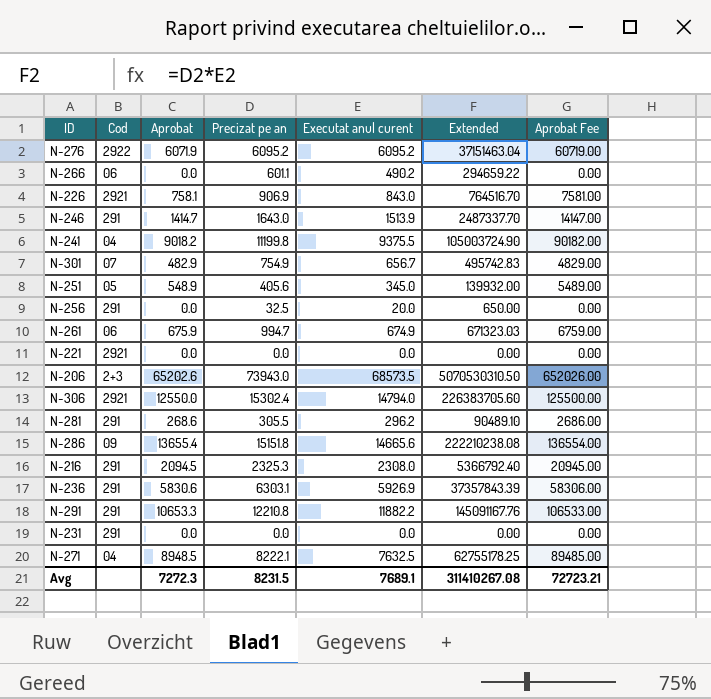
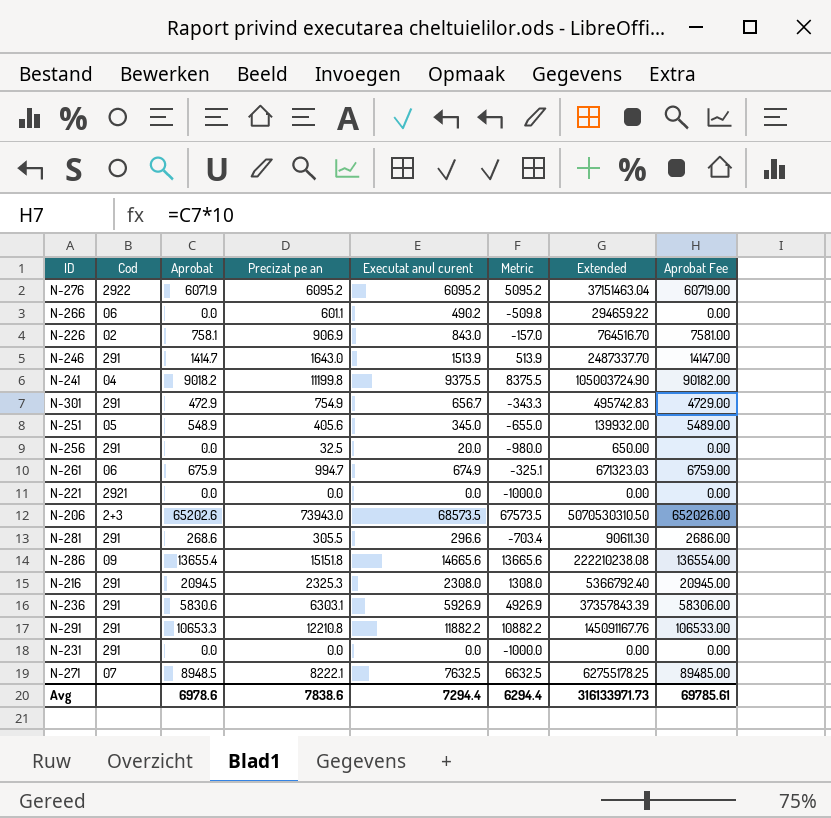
column Metric | formula: none -> [Executat anul curent] - 1000
row N-306: 2921 | 12550.0 | 15302.4 | 14794.0 | 226383705.60 | 125500.00 -> none
N-226 | Cod: 2921 -> 02
N-301 | Cod: 07 -> 291
N-301 | Aprobat: 482.9 -> 472.9
N-301 | Aprobat Fee: 4829.00 -> 4729.00
N-281 | Executat anul curent: 296.2 -> 296.6
N-281 | Extended: 90489.10 -> 90611.30
N-271 | Cod: 04 -> 07
Avg | Aprobat: 7272.3 -> 6978.6
Avg | Precizat pe an: 8231.5 -> 7838.6
Avg | Executat anul curent: 7689.1 -> 7294.4
Avg | Extended: 311410267.08 -> 316133971.73
Avg | Aprobat Fee: 72723.21 -> 69785.61

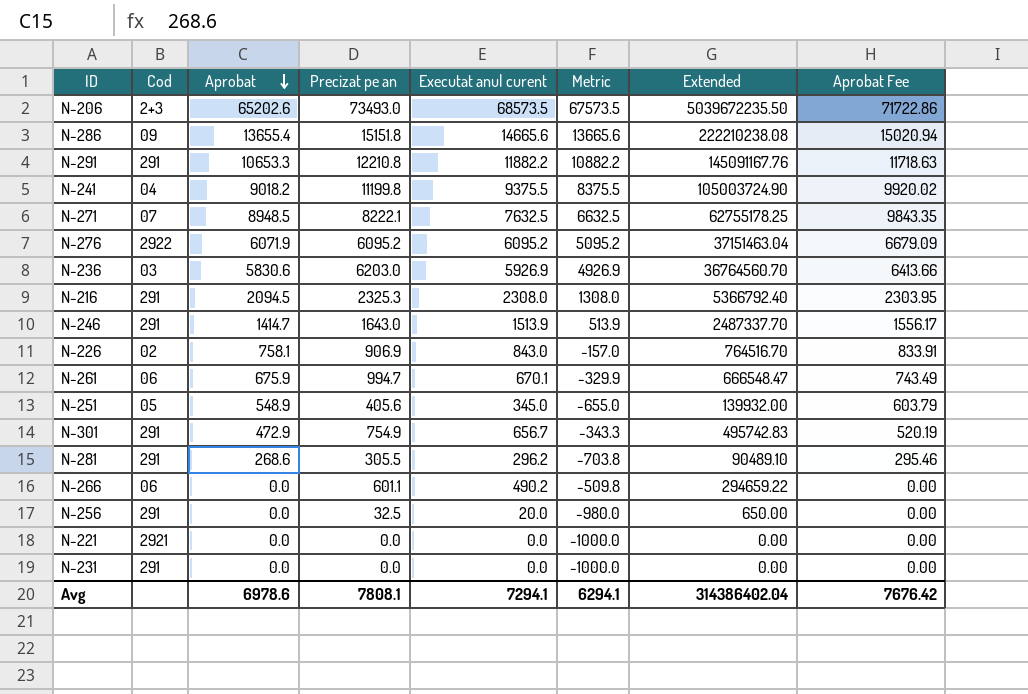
row order: none -> Aprobat descending
column Aprobat Fee | formula: [Aprobat] * 10 -> [Aprobat] * 1.1
N-206 | Precizat pe an: 73943.0 -> 73493.0
N-206 | Extended: 5070530310.50 -> 5039672235.50
N-236 | Cod: 291 -> 03
N-236 | Precizat pe an: 6303.1 -> 6203.0
N-236 | Extended: 37357843.39 -> 36764560.70
N-261 | Executat anul curent: 674.9 -> 670.1
N-261 | Metric: -325.1 -> -329.9
N-261 | Extended: 671323.03 -> 666548.47
N-281 | Executat anul curent: 296.6 -> 296.2
N-281 | Metric: -703.4 -> -703.8
N-281 | Extended: 90611.30 -> 90489.10
Avg | Precizat pe an: 7838.6 -> 7808.1
Avg | Executat anul curent: 7294.4 -> 7294.1
Avg | Metric: 6294.4 -> 6294.1
Avg | Extended: 316133971.73 -> 314386402.04
Avg | Aprobat Fee: 69785.61 -> 7676.42

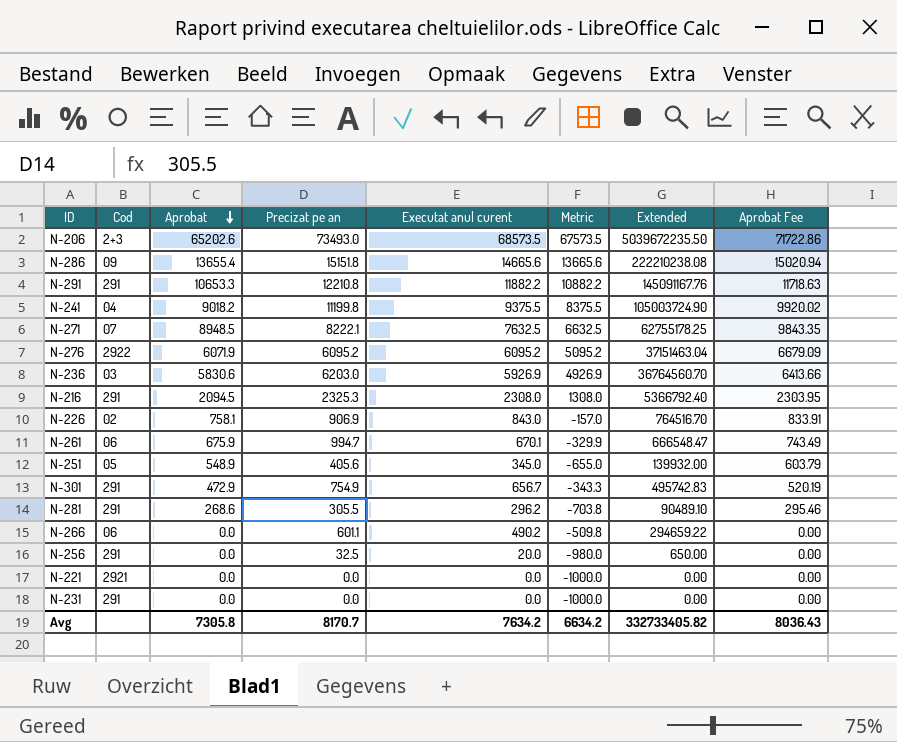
row N-246: 291 | 1414.7 | 1643.0 | 1513.9 | 513.9 | 2487337.70 | 1556.17 -> none
Avg | Aprobat: 6978.6 -> 7305.8
Avg | Precizat pe an: 7808.1 -> 8170.7
Avg | Executat anul curent: 7294.1 -> 7634.2
Avg | Metric: 6294.1 -> 6634.2
Avg | Extended: 314386402.04 -> 332733405.82
Avg | Aprobat Fee: 7676.42 -> 8036.43

